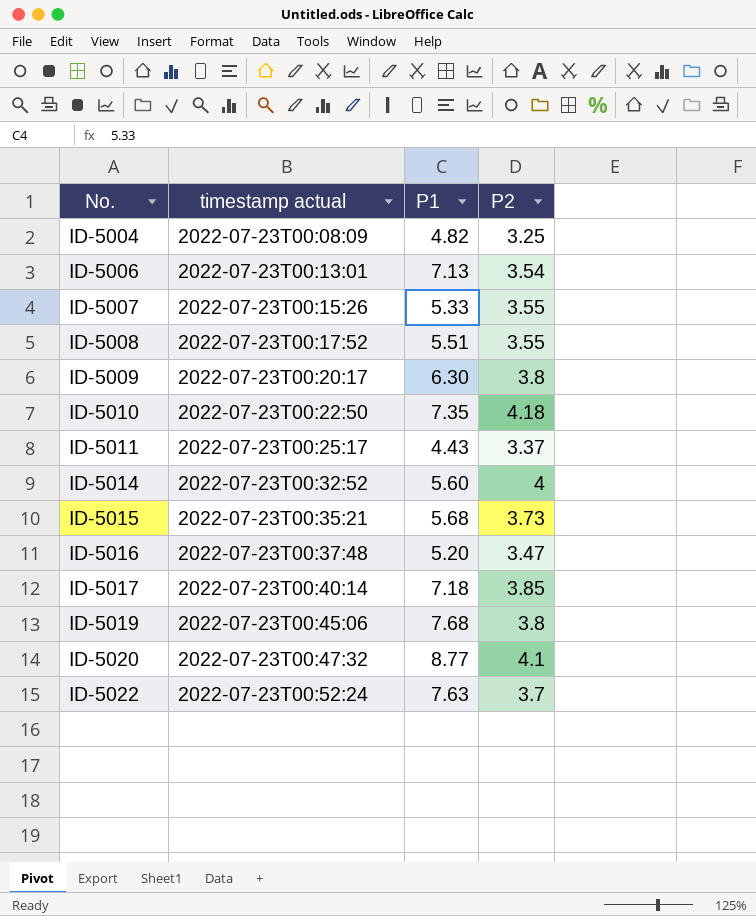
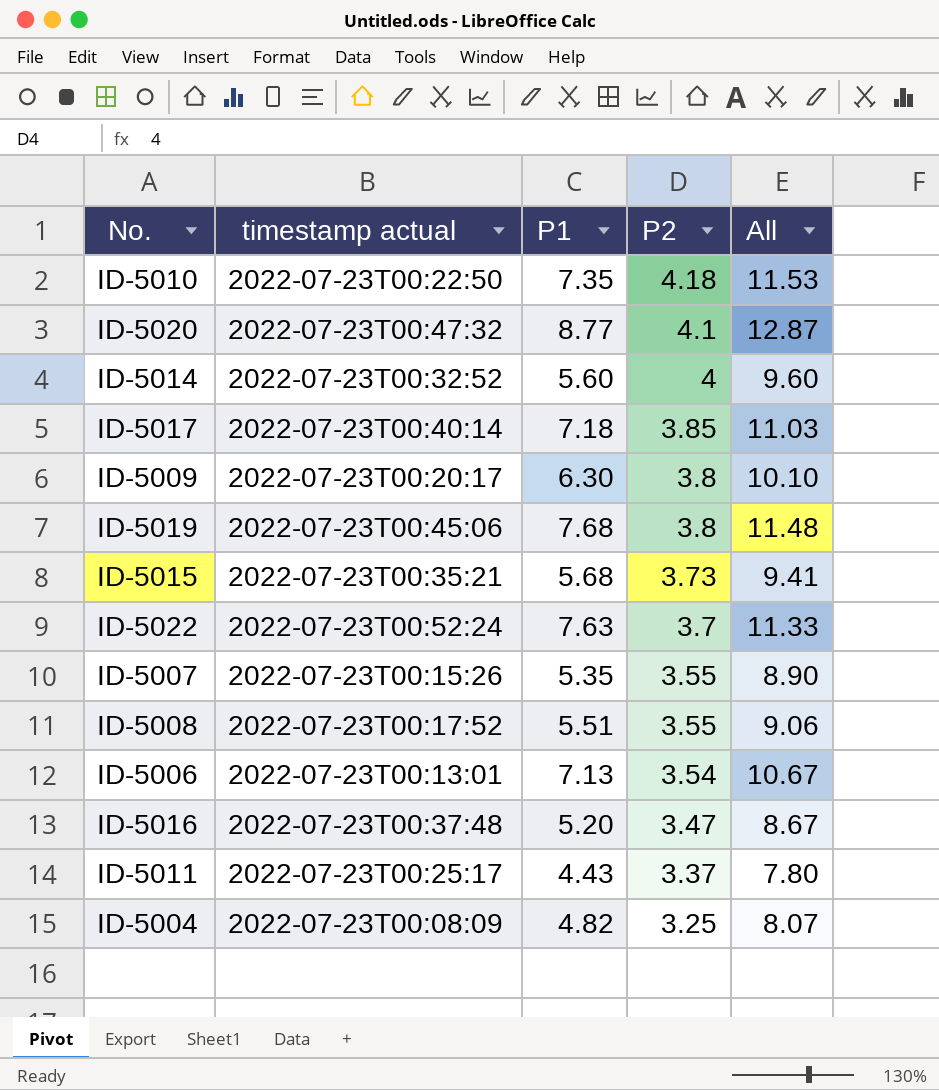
row order: No. ascending -> P2 descending
column All | formula: none -> [P1] + [P2]
ID-5007 | P1: 5.33 -> 5.35

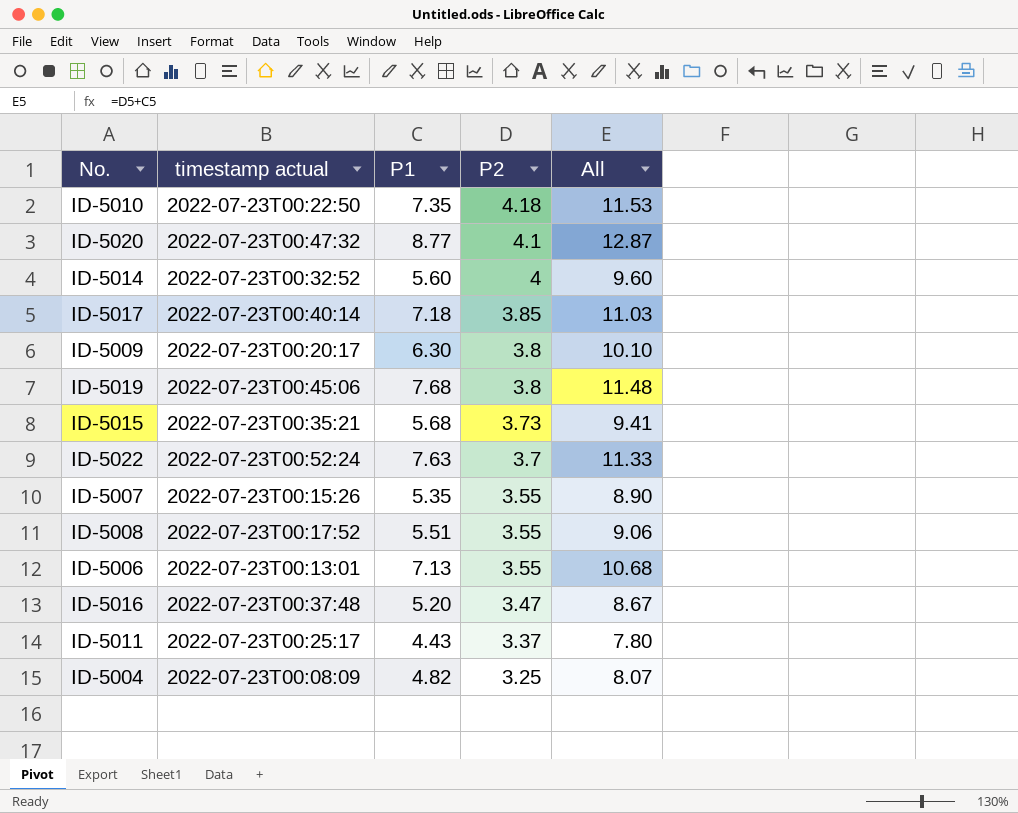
ID-5006 | P2: 3.54 -> 3.55
ID-5006 | All: 10.67 -> 10.68

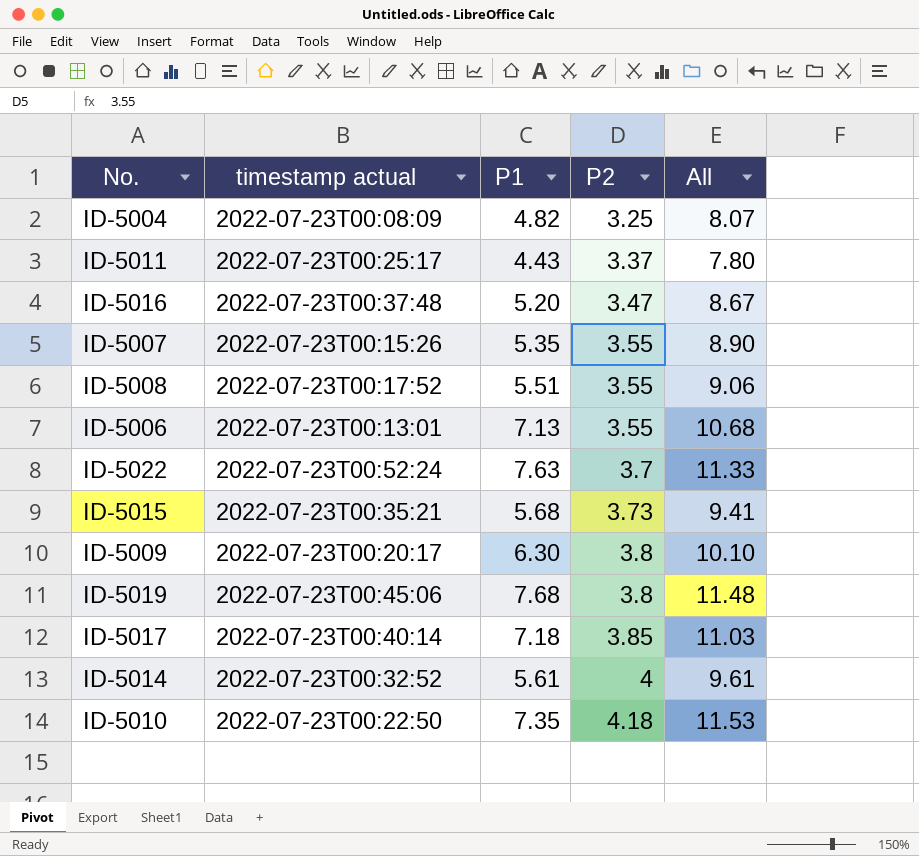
row order: P2 descending -> P2 ascending
row ID-5020: 2022-07-23T00:47:32 | 8.77 | 4.1 | 12.87 -> none
ID-5014 | P1: 5.60 -> 5.61
ID-5014 | All: 9.60 -> 9.61

